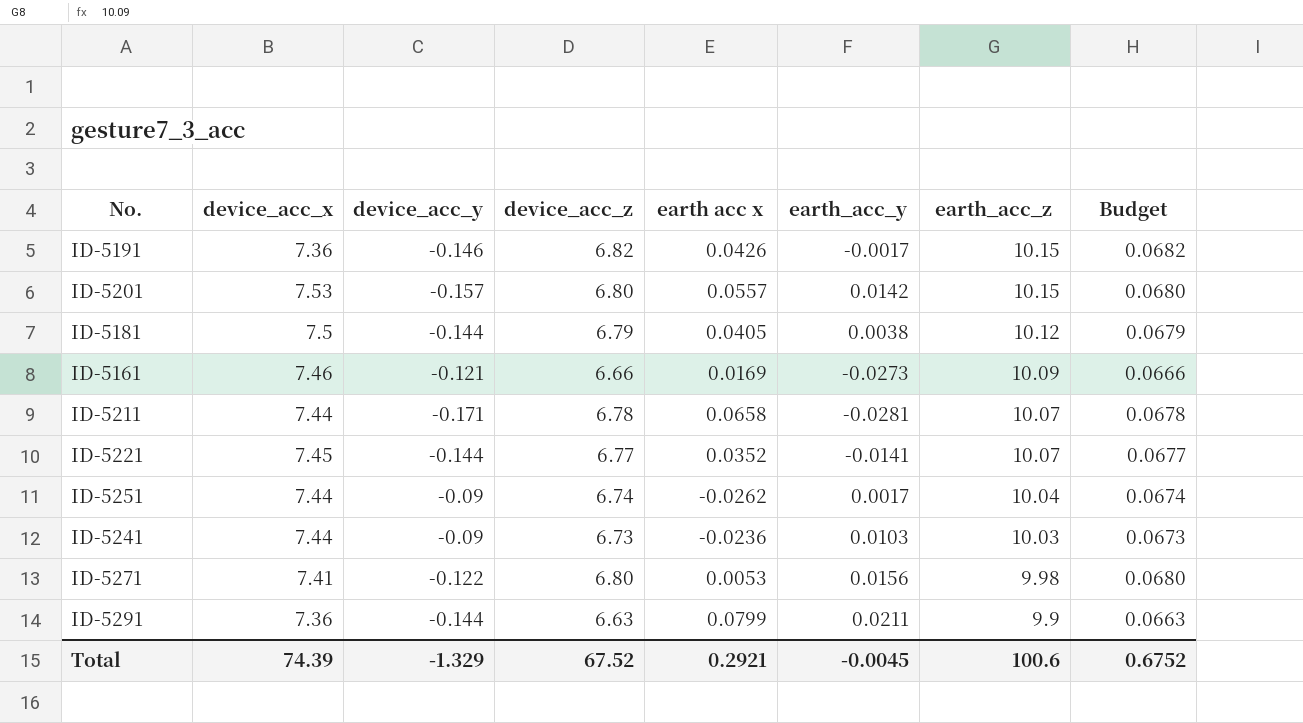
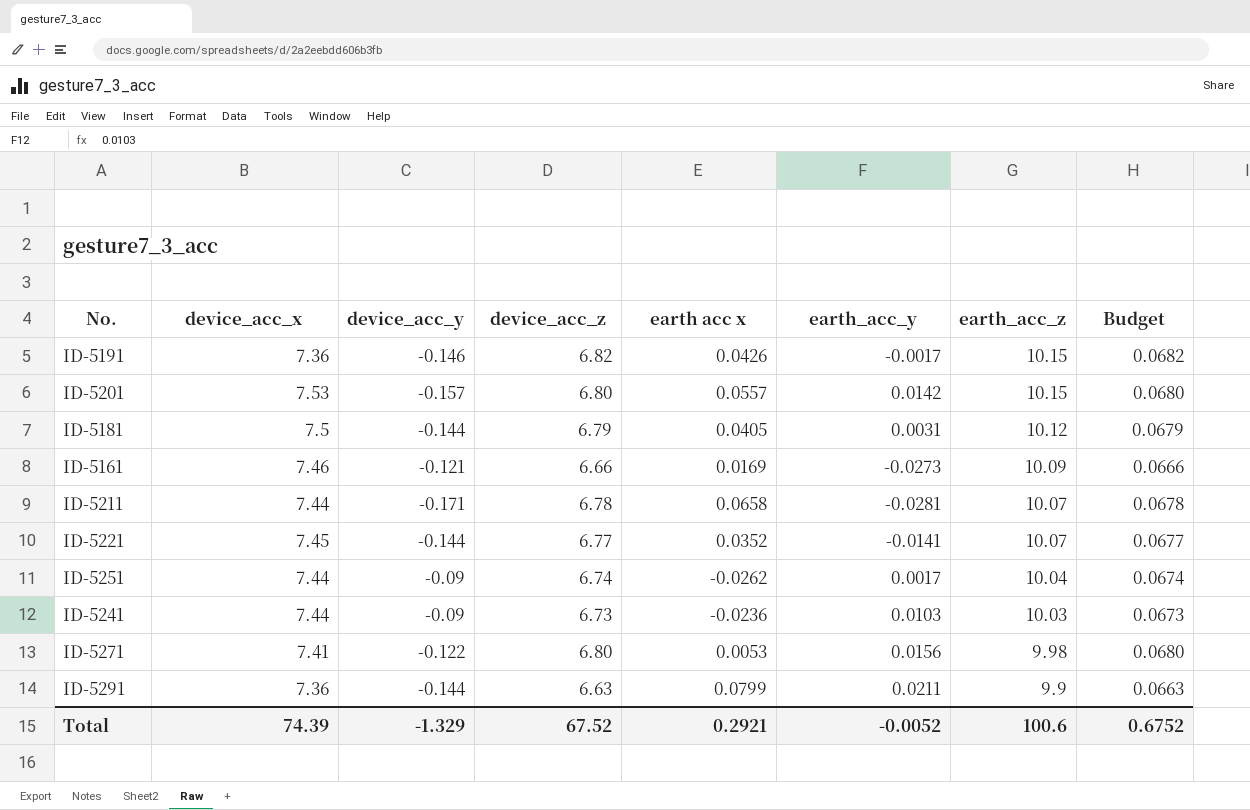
ID-5181 | earth_acc_y: 0.0038 -> 0.0031
Total | earth_acc_y: -0.0045 -> -0.0052

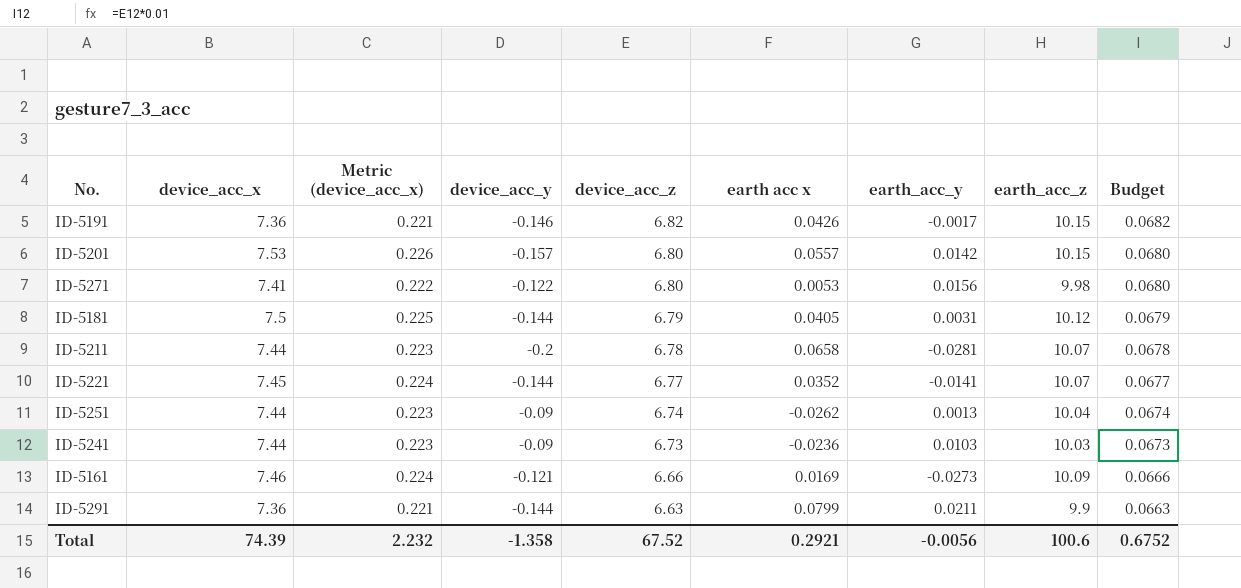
row order: earth_acc_z descending -> device_acc_z descending
column Metric (device_acc_x) | formula: none -> [device_acc_x] * 0.03
ID-5211 | device_acc_y: -0.171 -> -0.2
ID-5251 | earth_acc_y: 0.0017 -> 0.0013
Total | device_acc_y: -1.329 -> -1.358
Total | earth_acc_y: -0.0052 -> -0.0056

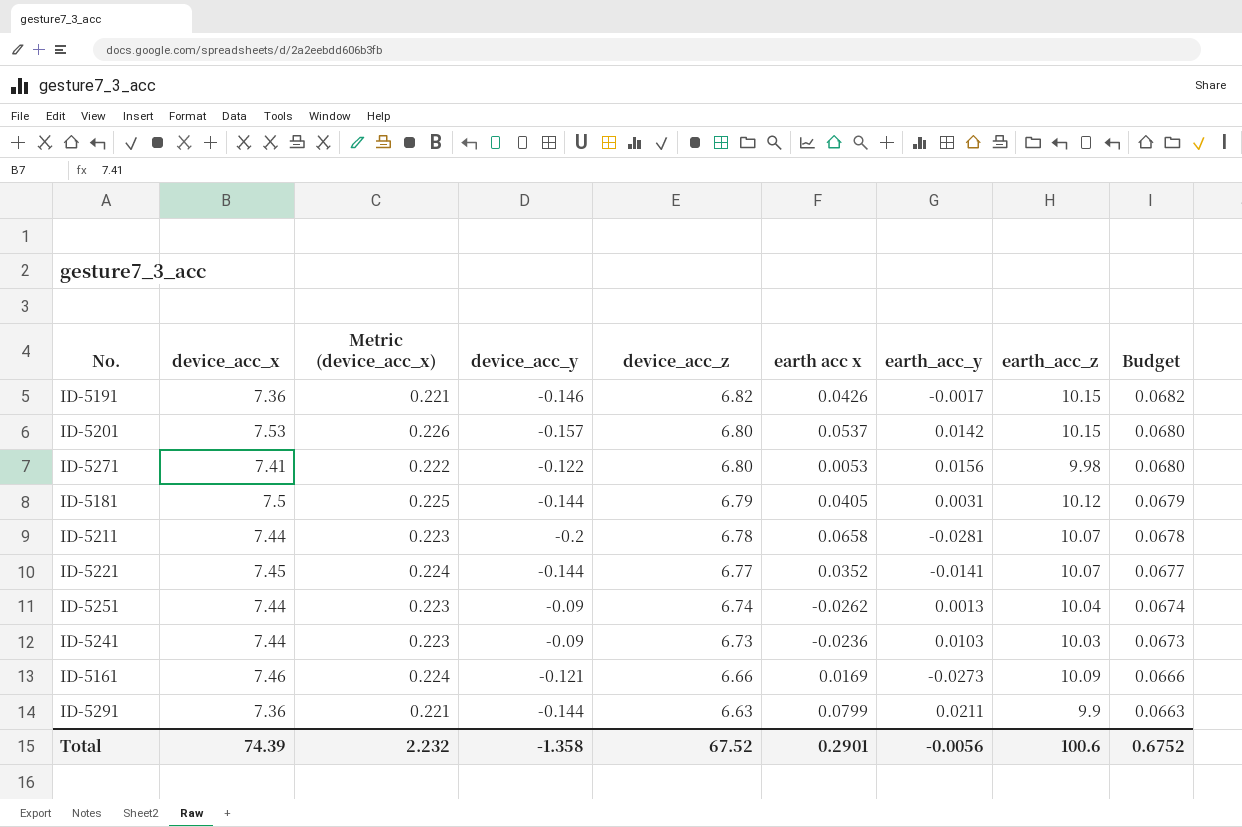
ID-5201 | earth acc x: 0.0557 -> 0.0537
Total | earth acc x: 0.2921 -> 0.2901

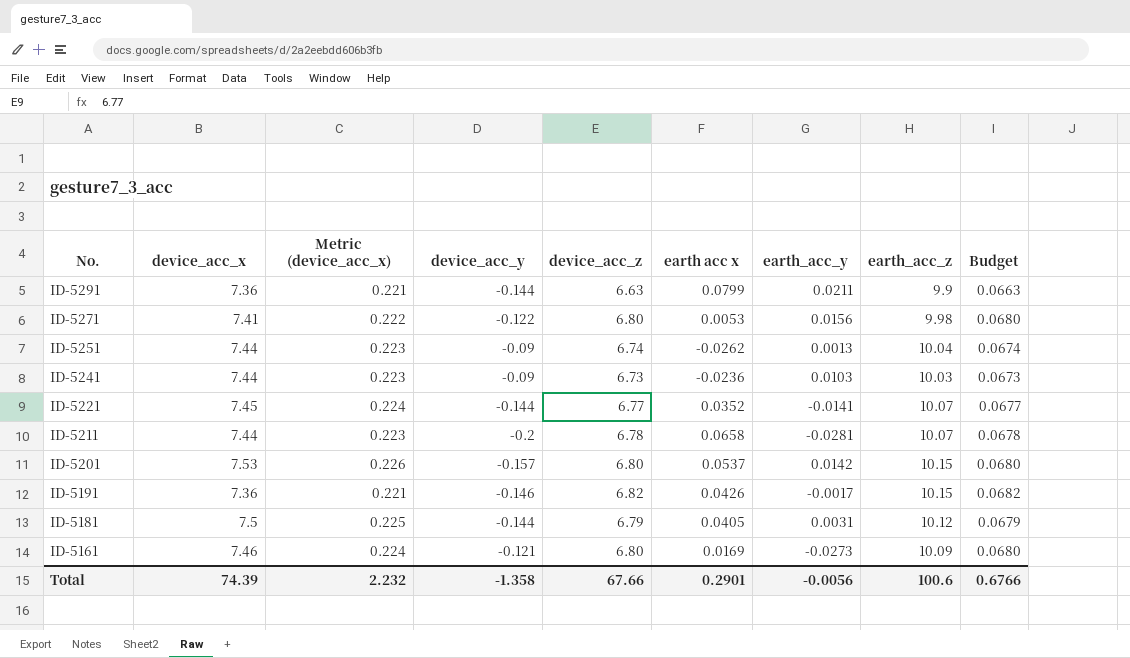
row order: device_acc_z descending -> No. descending
ID-5161 | device_acc_z: 6.66 -> 6.80
ID-5161 | Budget: 0.0666 -> 0.0680
Total | device_acc_z: 67.52 -> 67.66
Total | Budget: 0.6752 -> 0.6766

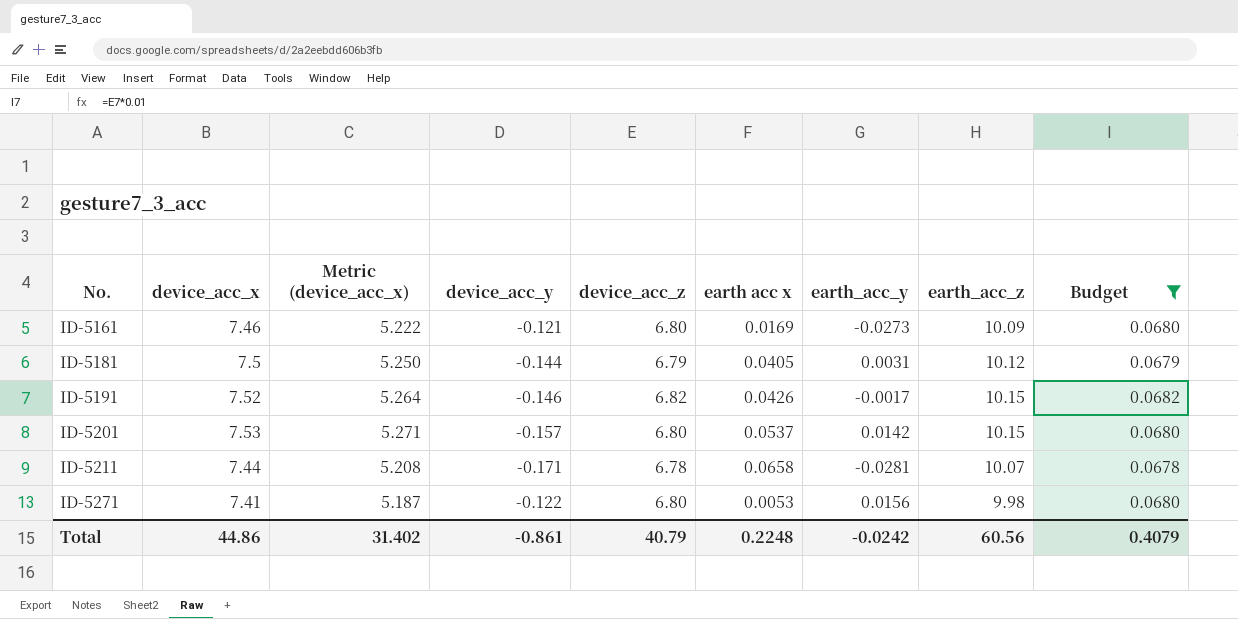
filter: none -> Budget >= 0.0678
row order: No. descending -> No. ascending
column Metric (device_acc_x) | formula: [device_acc_x] * 0.03 -> [device_acc_x] * 0.7
ID-5191 | device_acc_x: 7.36 -> 7.52
ID-5211 | device_acc_y: -0.2 -> -0.171
Total | device_acc_x: 74.39 -> 44.86
Total | Metric (device_acc_x): 2.232 -> 31.402
Total | device_acc_y: -1.358 -> -0.861
Total | device_acc_z: 67.66 -> 40.79
Total | earth acc x: 0.2901 -> 0.2248
Total | earth_acc_y: -0.0056 -> -0.0242
Total | earth_acc_z: 100.6 -> 60.56
Total | Budget: 0.6766 -> 0.4079

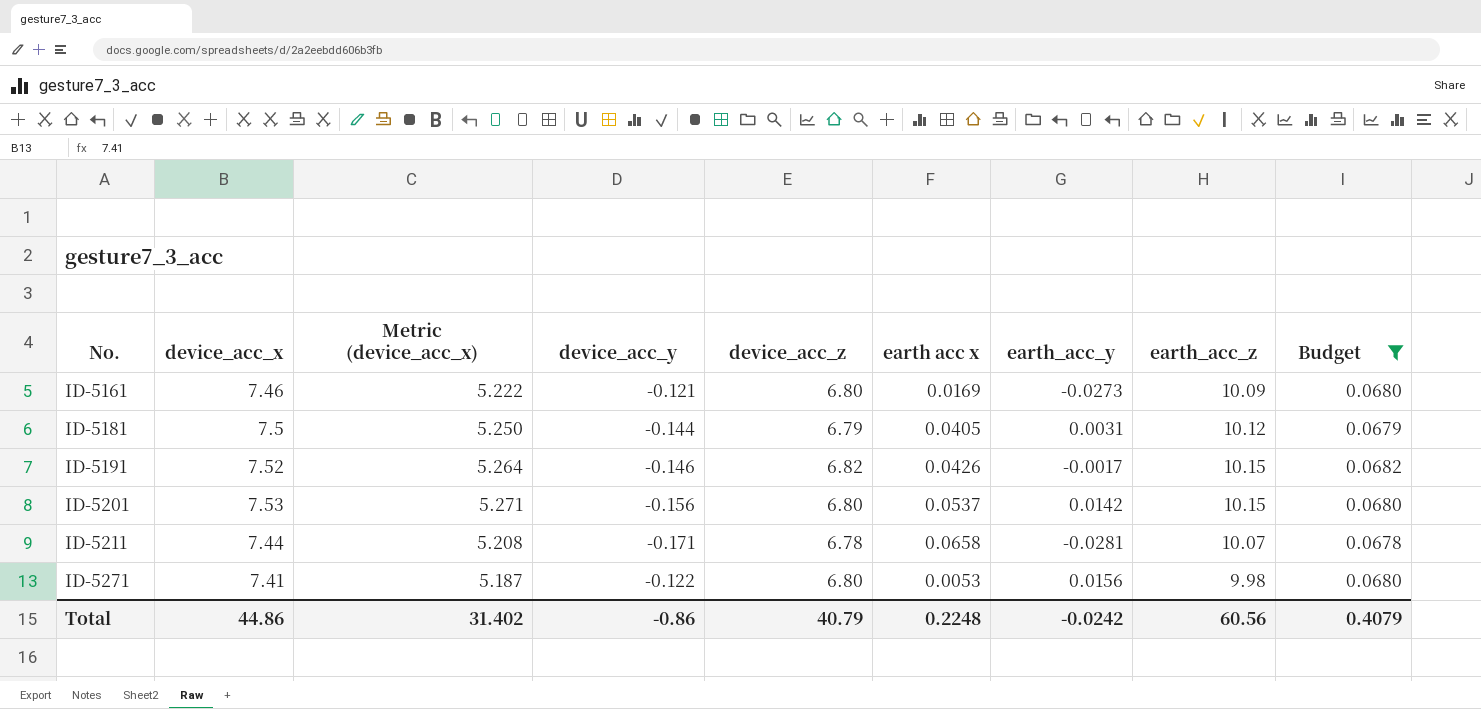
ID-5201 | device_acc_y: -0.157 -> -0.156
Total | device_acc_y: -0.861 -> -0.86

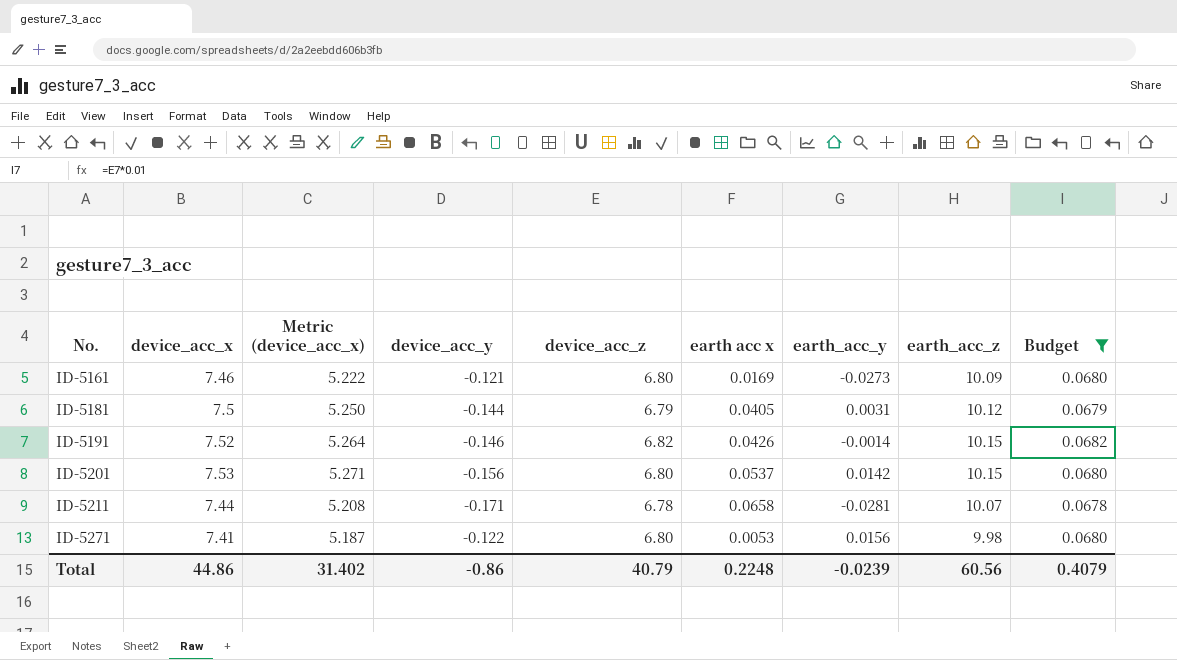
ID-5191 | earth_acc_y: -0.0017 -> -0.0014
Total | earth_acc_y: -0.0242 -> -0.0239

